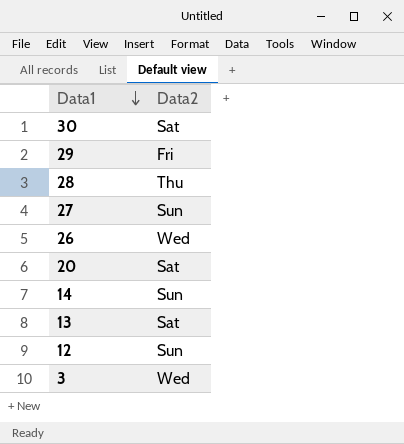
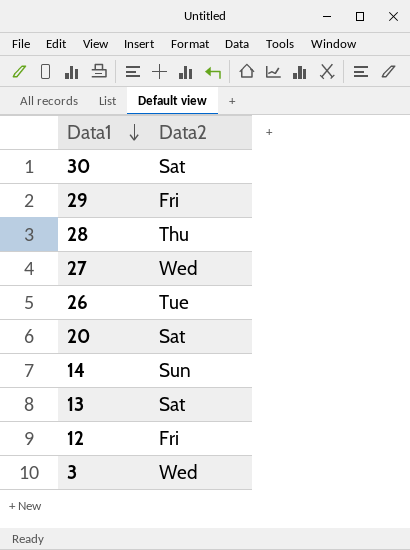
27 | Data2: Sun -> Wed
26 | Data2: Wed -> Tue
12 | Data2: Sun -> Fri

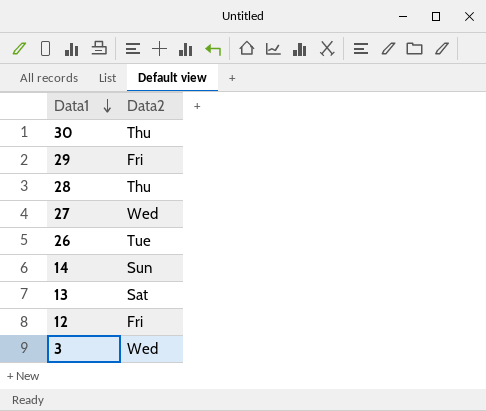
row 20: Sat -> none
30 | Data2: Sat -> Thu

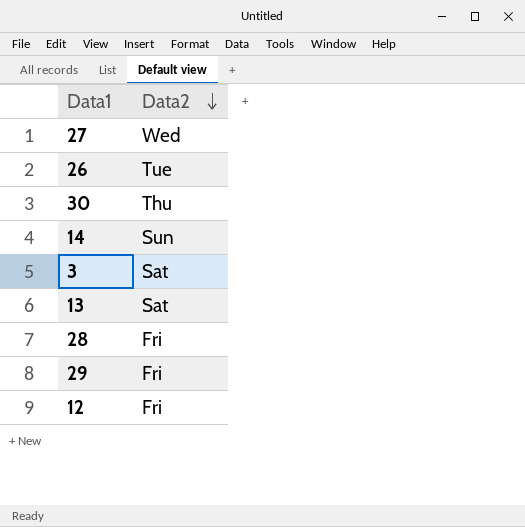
row order: Data1 descending -> Data2 descending
3 | Data2: Wed -> Sat
28 | Data2: Thu -> Fri

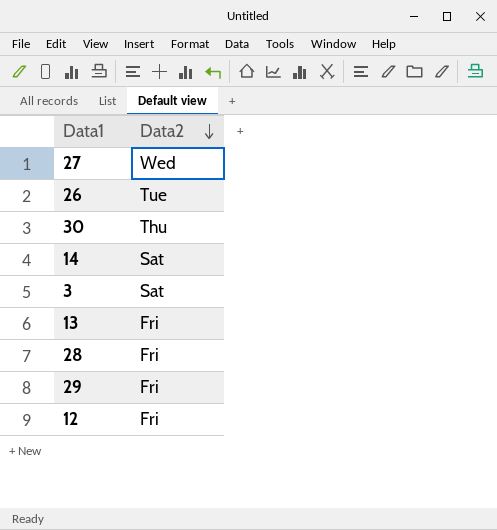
14 | Data2: Sun -> Sat
13 | Data2: Sat -> Fri

